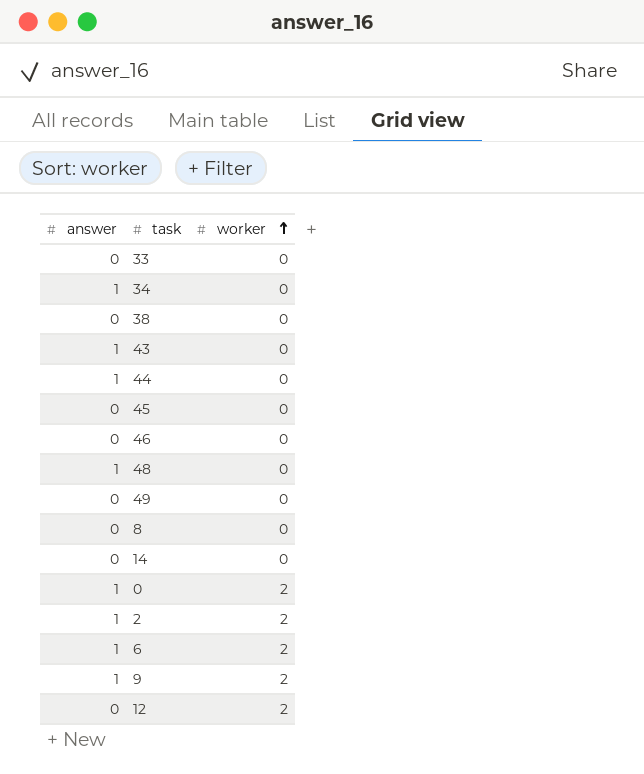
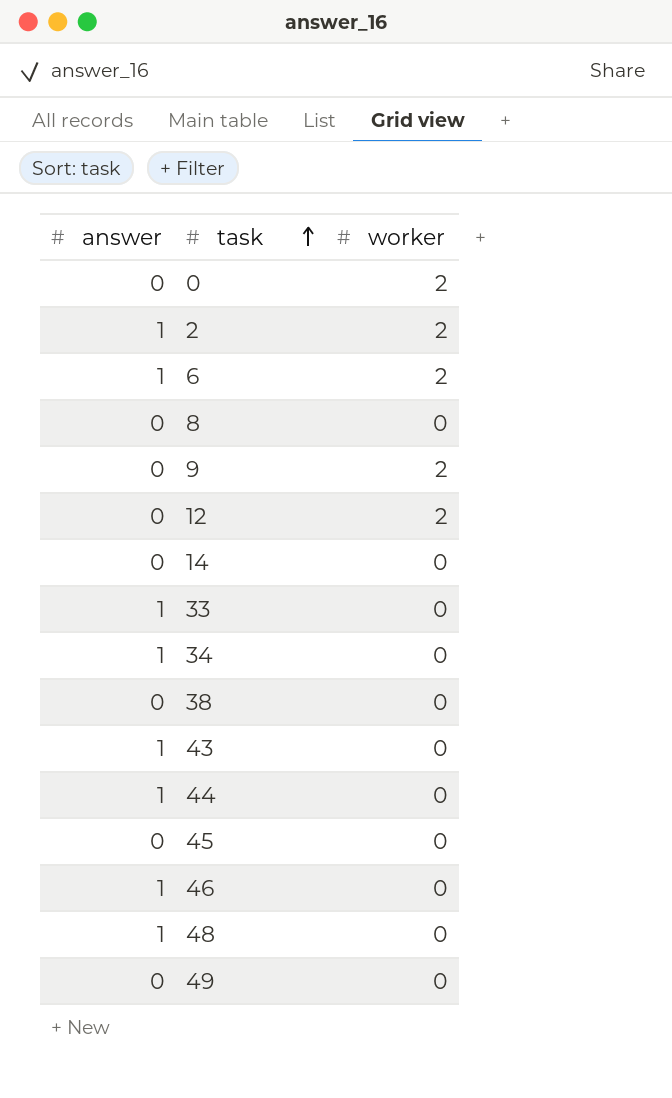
row order: worker ascending -> task ascending
0 | answer: 1 -> 0
9 | answer: 1 -> 0
33 | answer: 0 -> 1
46 | answer: 0 -> 1

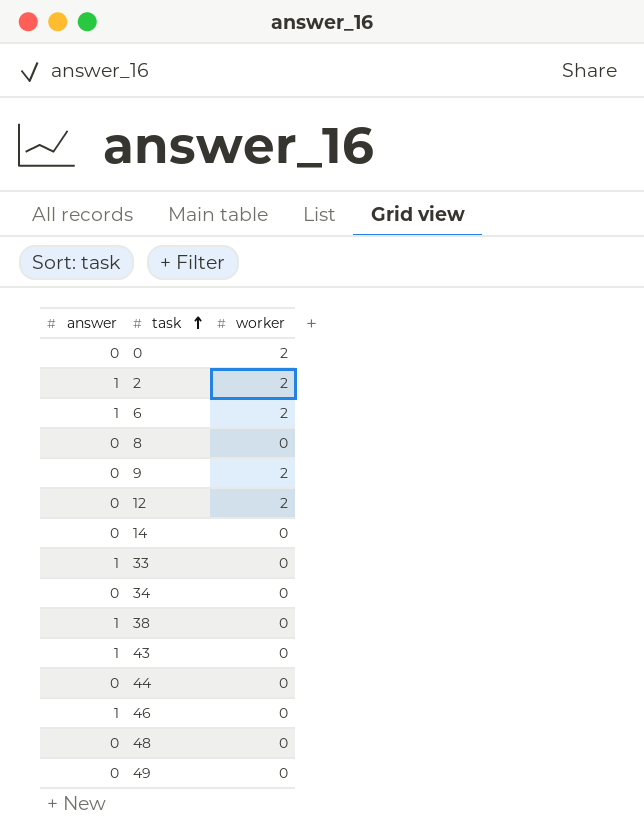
row 45: 0 | 0 -> none
34 | answer: 1 -> 0
38 | answer: 0 -> 1
44 | answer: 1 -> 0
48 | answer: 1 -> 0

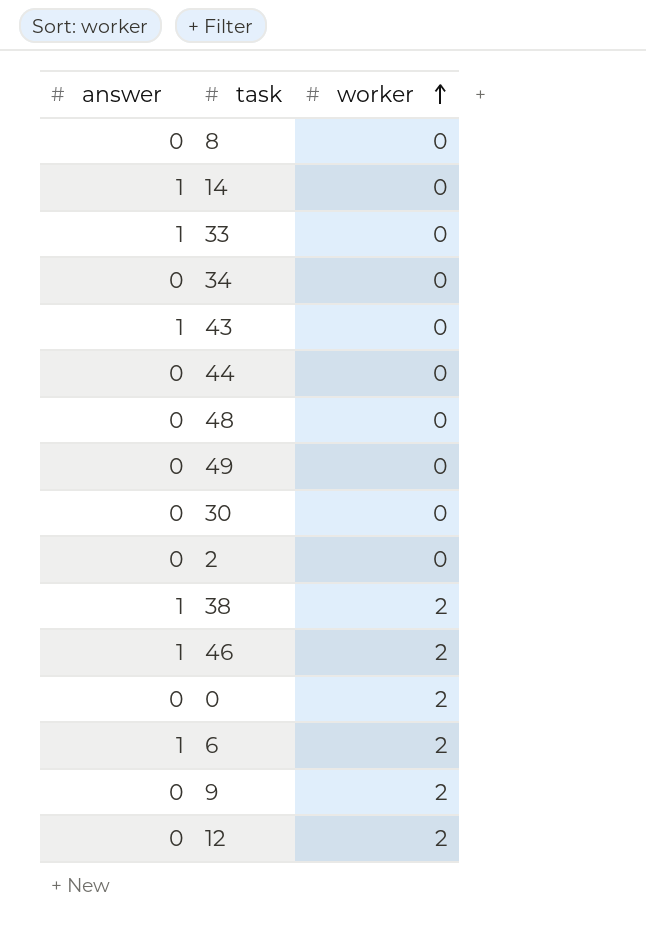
row order: task ascending -> worker ascending
14 | answer: 0 -> 1
row 30: none -> 0 | 0
2 | answer: 1 -> 0
2 | worker: 2 -> 0
38 | worker: 0 -> 2
46 | worker: 0 -> 2

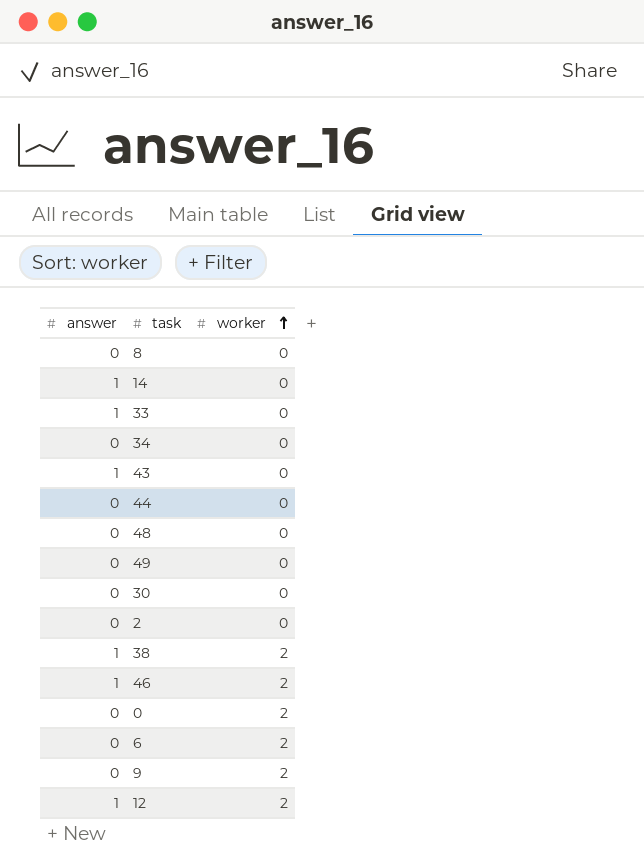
6 | answer: 1 -> 0
12 | answer: 0 -> 1

